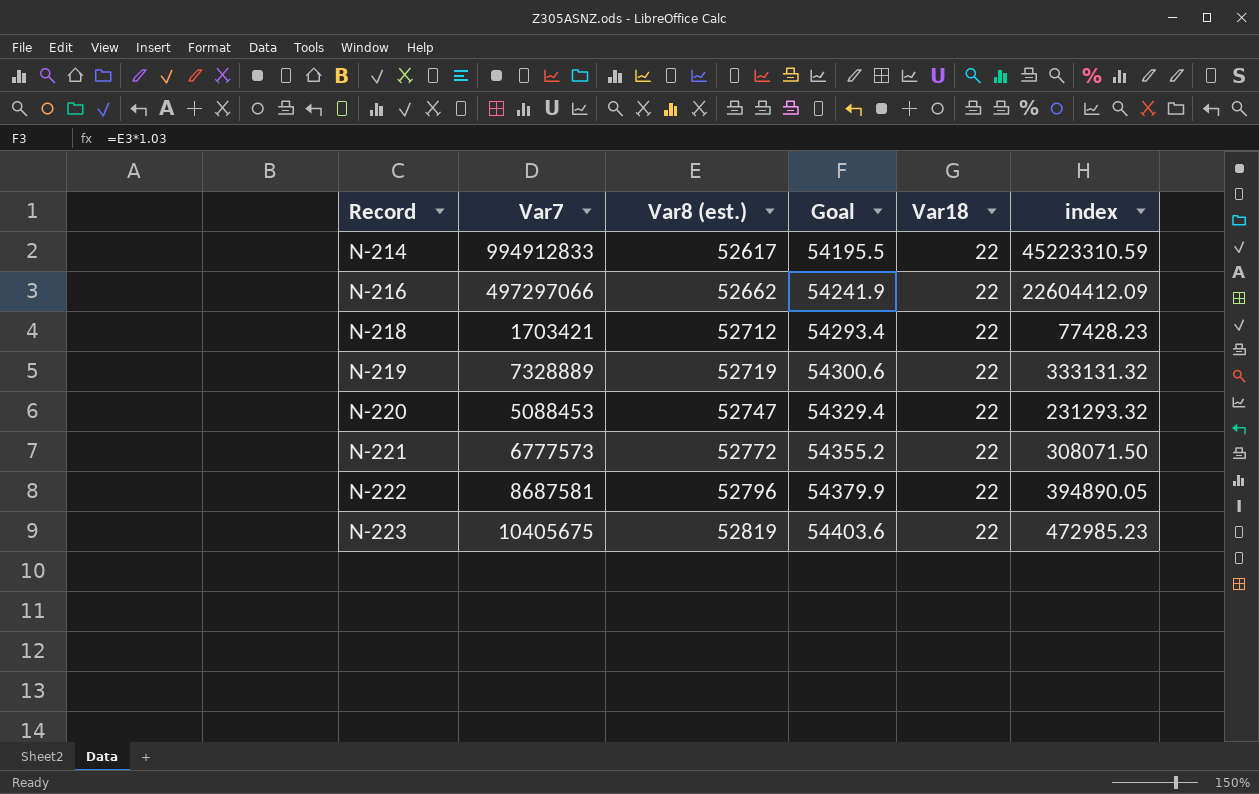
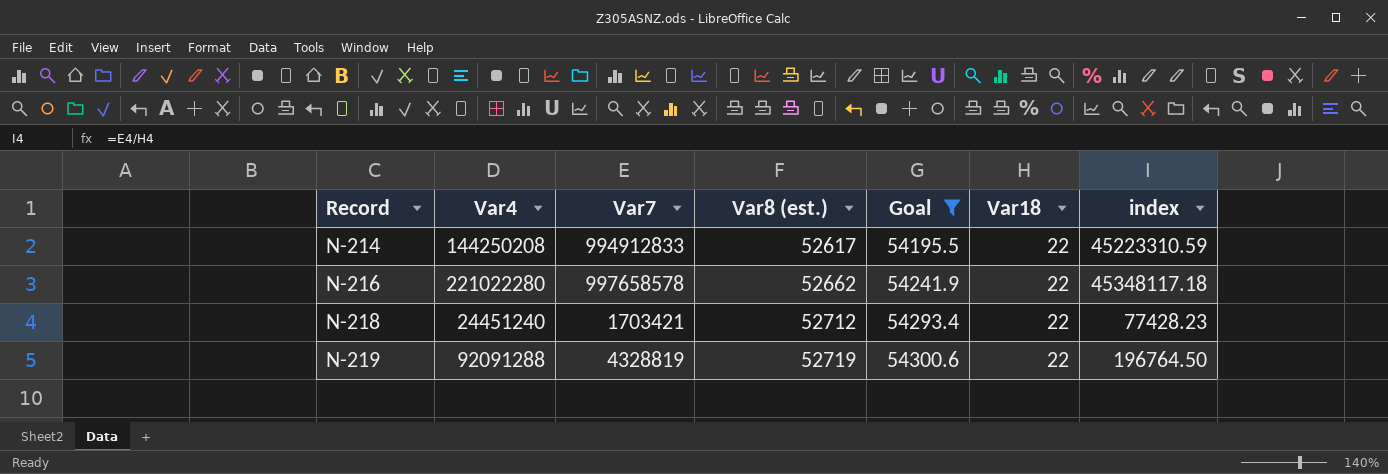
filter: none -> Goal <= 54300.6
column Var4 | position: none -> 2
N-216 | Var7: 497297066 -> 997658578
N-216 | index: 22604412.09 -> 45348117.18
N-219 | Var7: 7328889 -> 4328819
N-219 | index: 333131.32 -> 196764.50

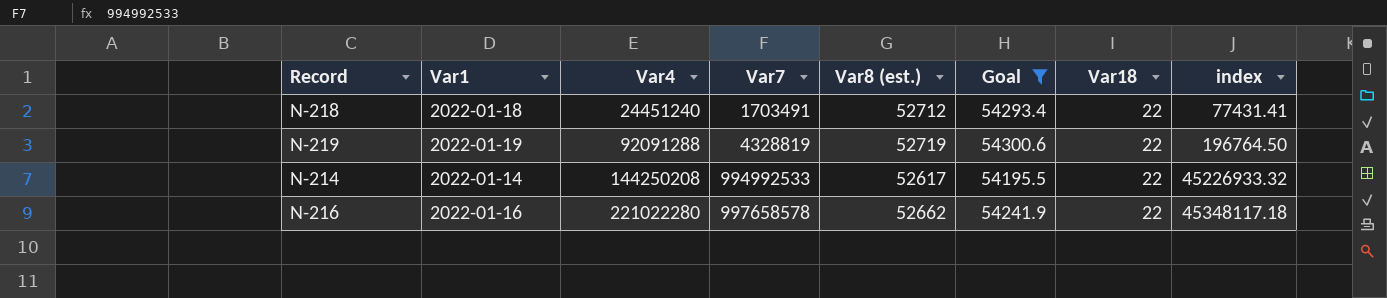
row order: Record ascending -> Var4 ascending
column Var1 | position: none -> 2
N-218 | Var7: 1703421 -> 1703491
N-218 | index: 77428.23 -> 77431.41
N-214 | Var7: 994912833 -> 994992533
N-214 | index: 45223310.59 -> 45226933.32

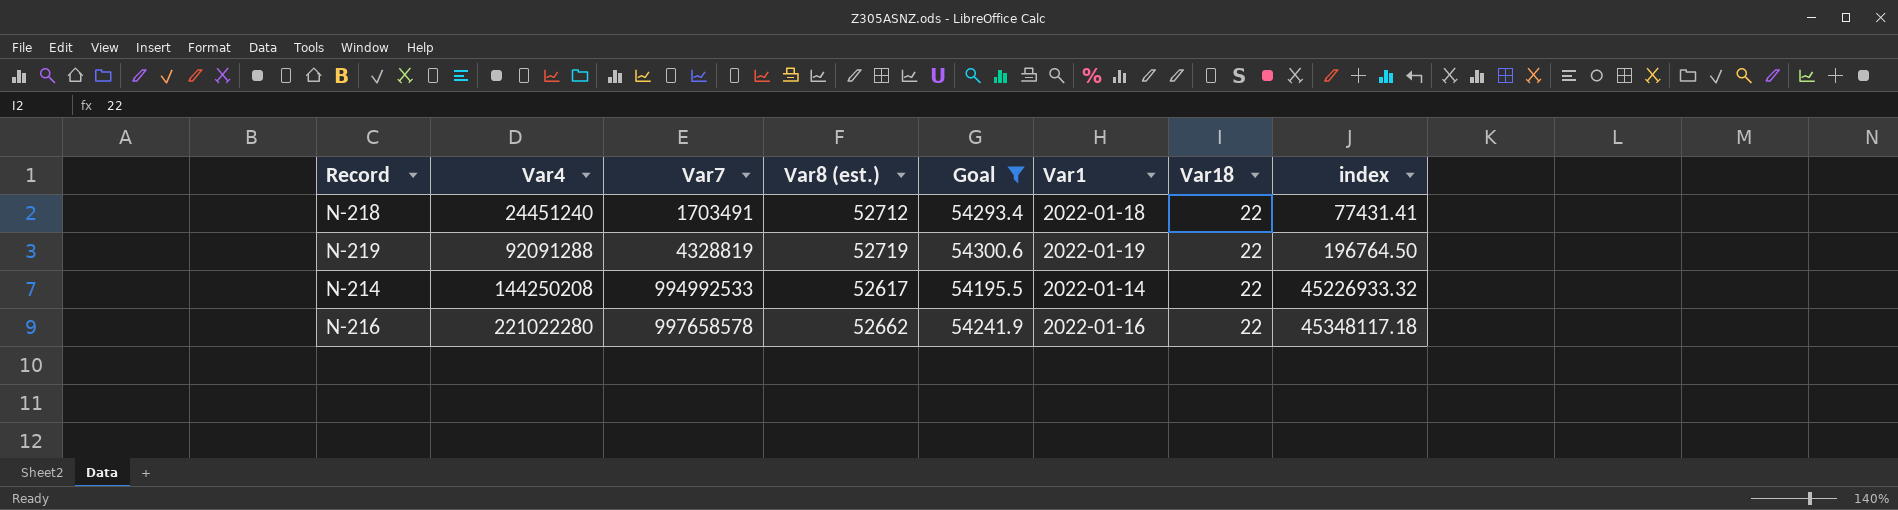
column Var1 | position: 2 -> 6

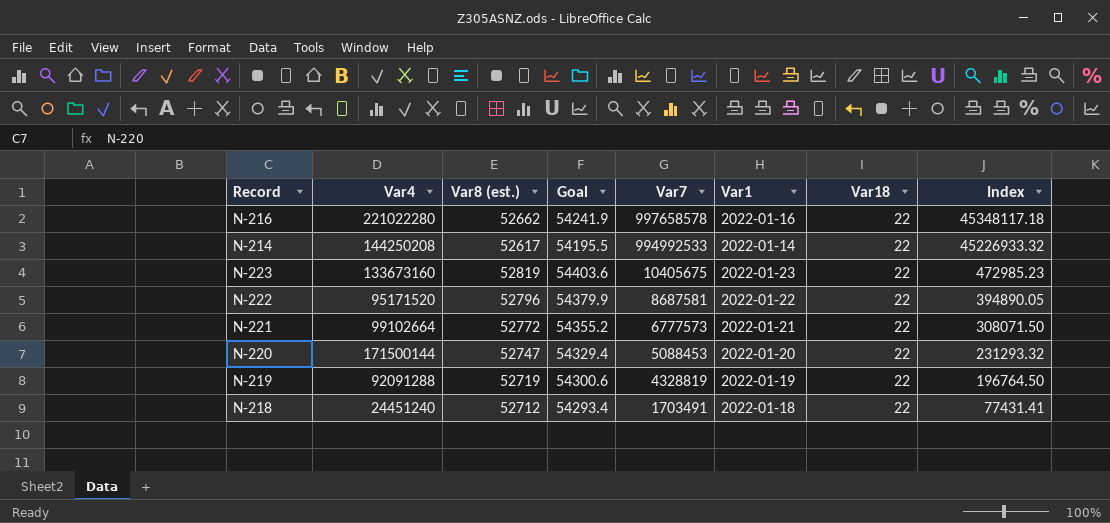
filter: Goal <= 54300.6 -> none
row order: Var4 ascending -> Var7 descending
column Var7 | position: 3 -> 5
column name: index -> Index

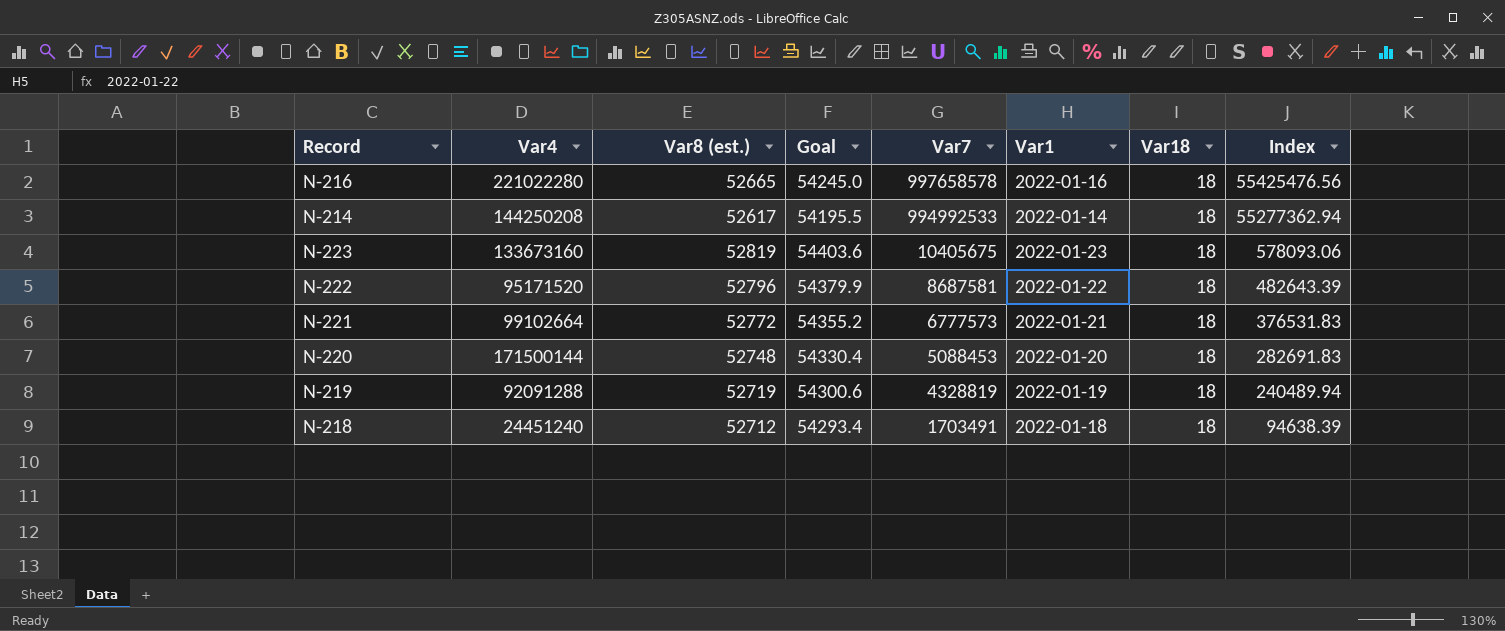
N-216 | Var8 (est.): 52662 -> 52665
N-216 | Goal: 54241.9 -> 54245.0
N-216 | Var18: 22 -> 18
N-216 | Index: 45348117.18 -> 55425476.56
N-214 | Var18: 22 -> 18
N-214 | Index: 45226933.32 -> 55277362.94
N-223 | Var18: 22 -> 18
N-223 | Index: 472985.23 -> 578093.06
N-222 | Var18: 22 -> 18
N-222 | Index: 394890.05 -> 482643.39
N-221 | Var18: 22 -> 18
N-221 | Index: 308071.50 -> 376531.83
N-220 | Var8 (est.): 52747 -> 52748
N-220 | Goal: 54329.4 -> 54330.4
N-220 | Var18: 22 -> 18
N-220 | Index: 231293.32 -> 282691.83
N-219 | Var18: 22 -> 18
N-219 | Index: 196764.50 -> 240489.94
N-218 | Var18: 22 -> 18
N-218 | Index: 77431.41 -> 94638.39

